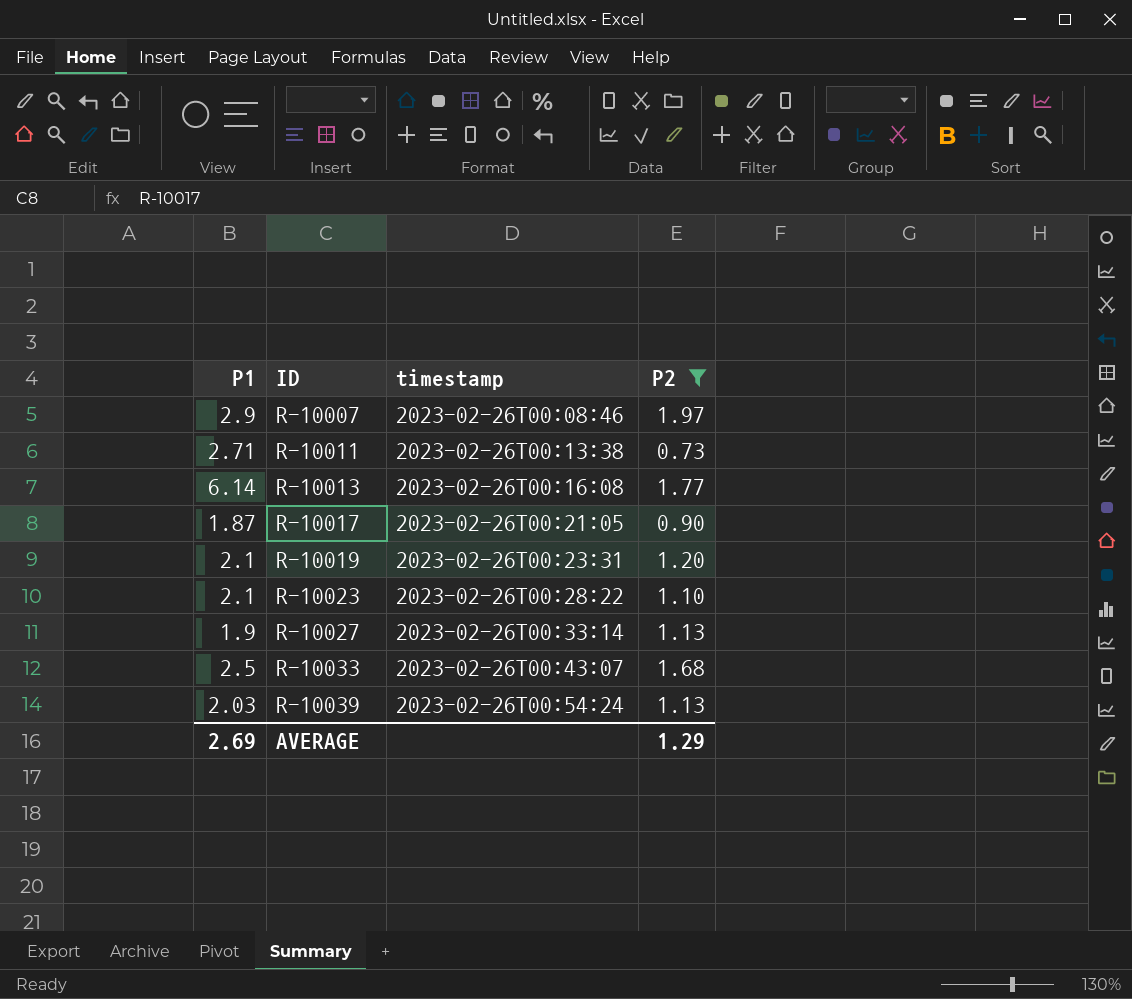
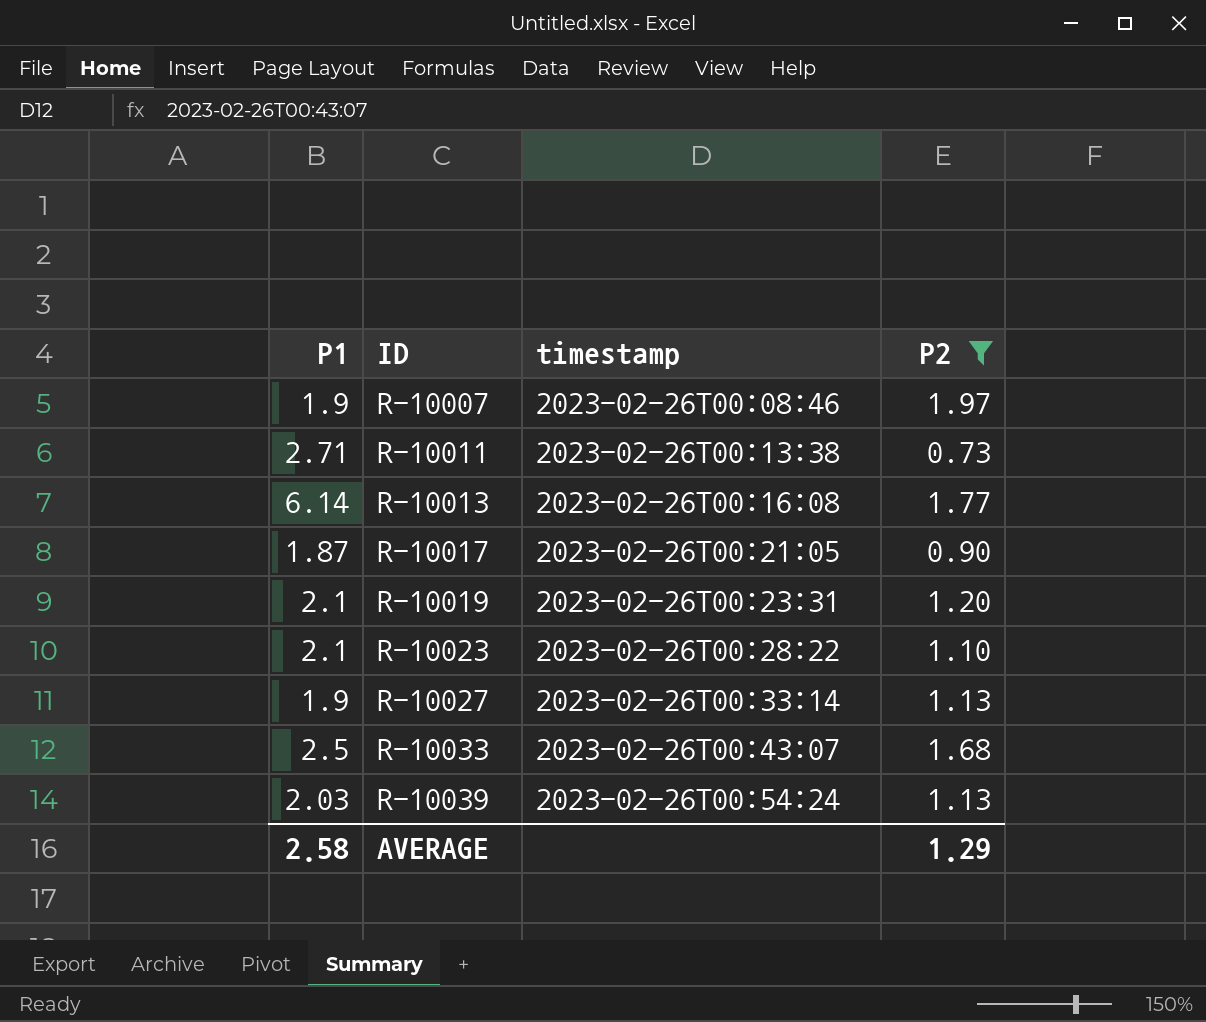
R-10007 | P1: 2.9 -> 1.9
AVERAGE | P1: 2.69 -> 2.58

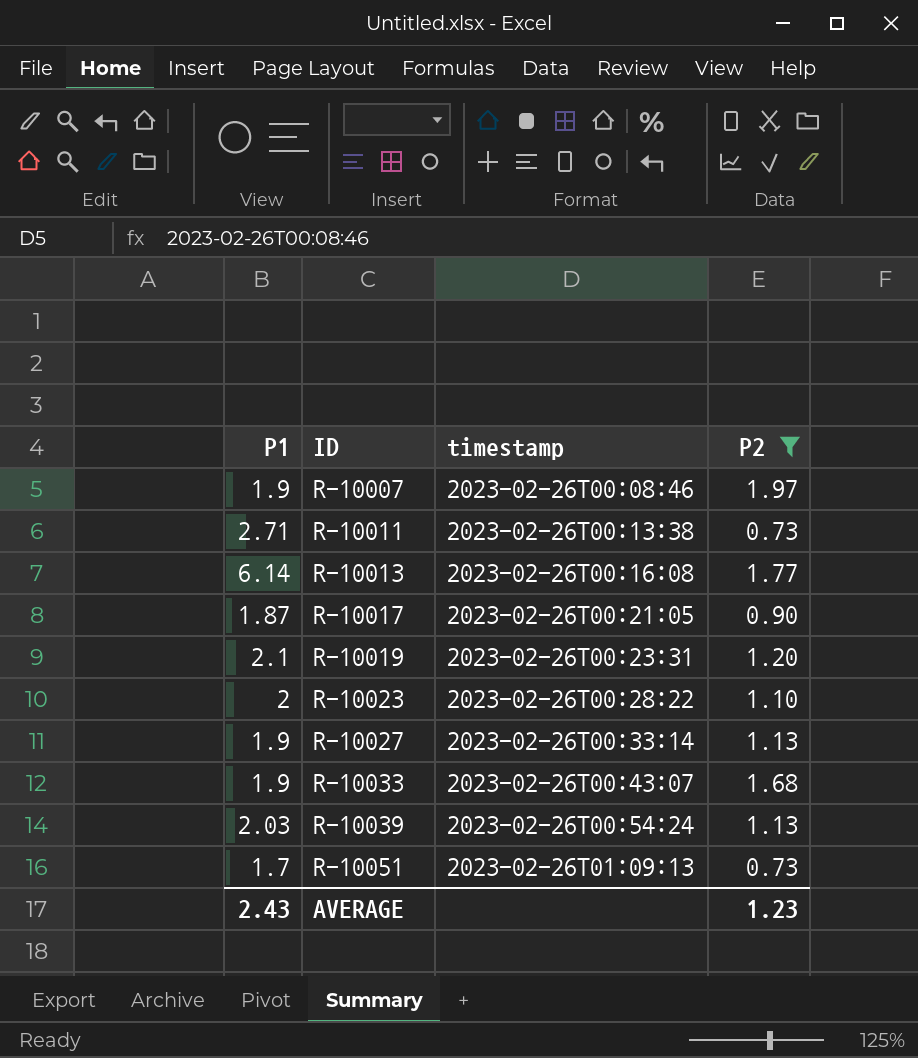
R-10023 | P1: 2.1 -> 2
R-10033 | P1: 2.5 -> 1.9
row R-10051: none -> 1.7 | 2023-02-26T01:09:13 | 0.73
AVERAGE | P1: 2.58 -> 2.43
AVERAGE | P2: 1.29 -> 1.23

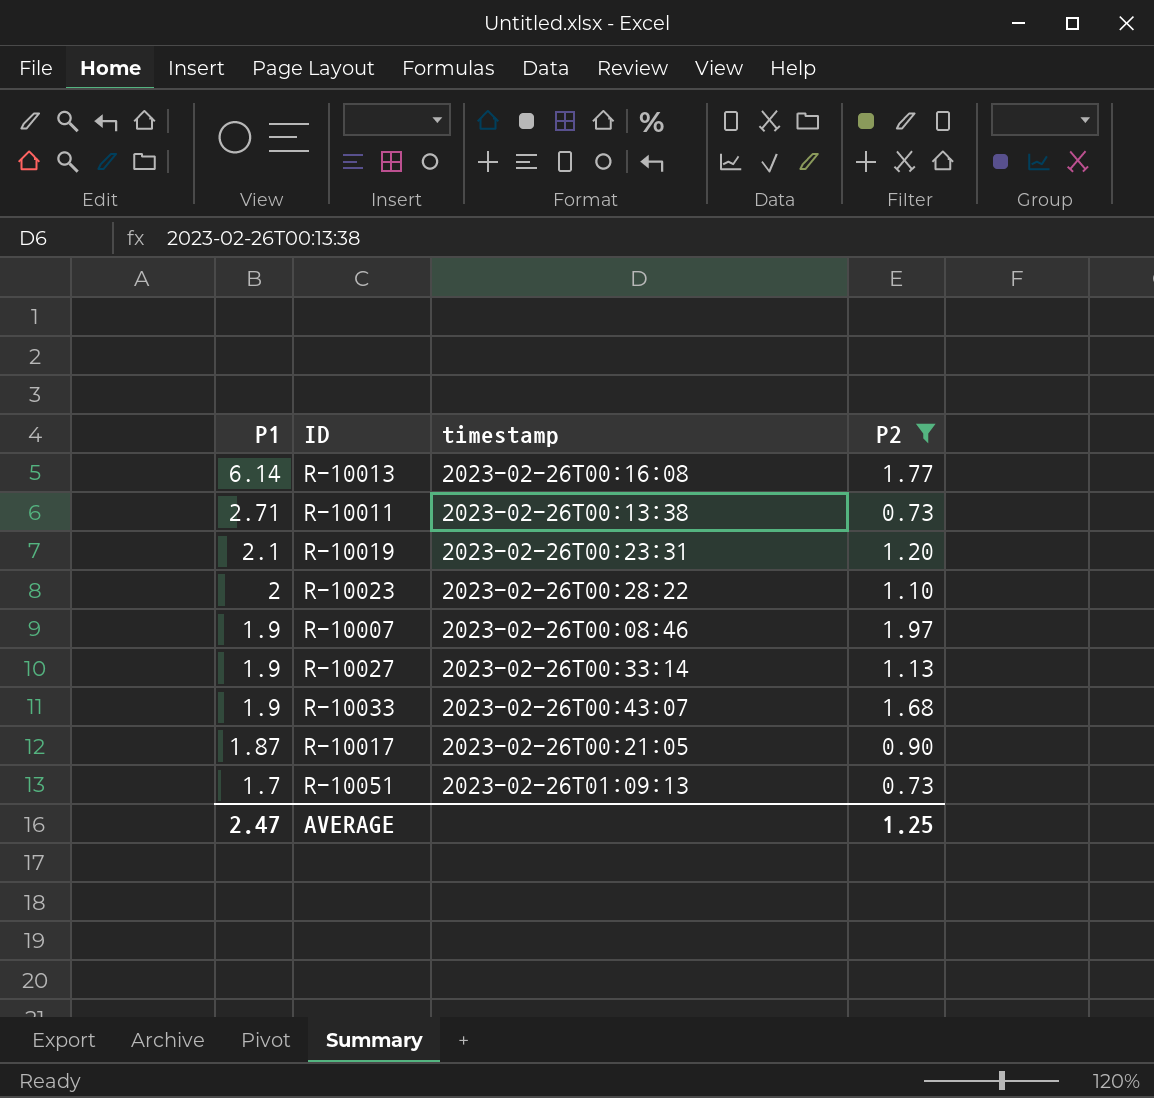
row order: ID ascending -> P1 descending
row R-10039: 2.03 | 2023-02-26T00:54:24 | 1.13 -> none
AVERAGE | P1: 2.43 -> 2.47
AVERAGE | P2: 1.23 -> 1.25

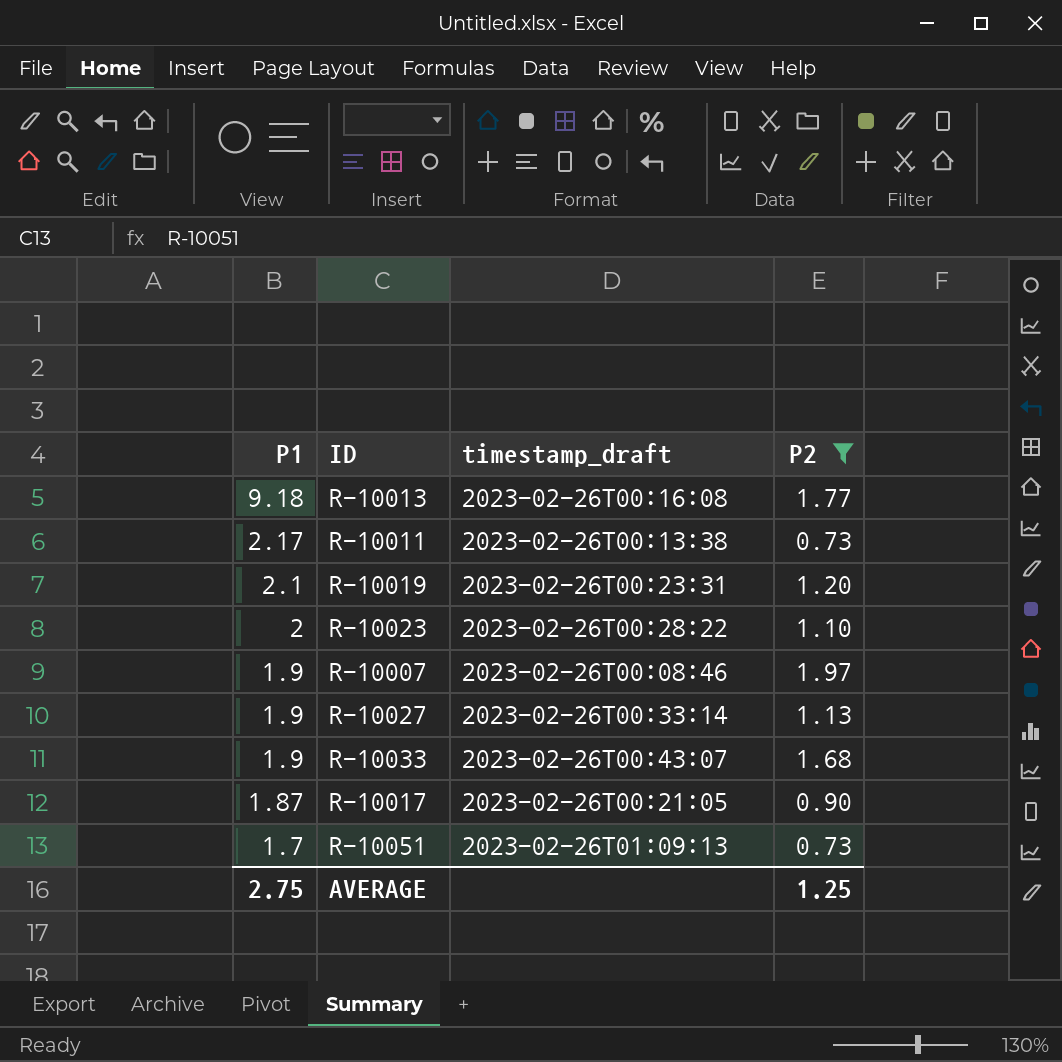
column name: timestamp -> timestamp_draft
R-10013 | P1: 6.14 -> 9.18
R-10011 | P1: 2.71 -> 2.17
AVERAGE | P1: 2.47 -> 2.75

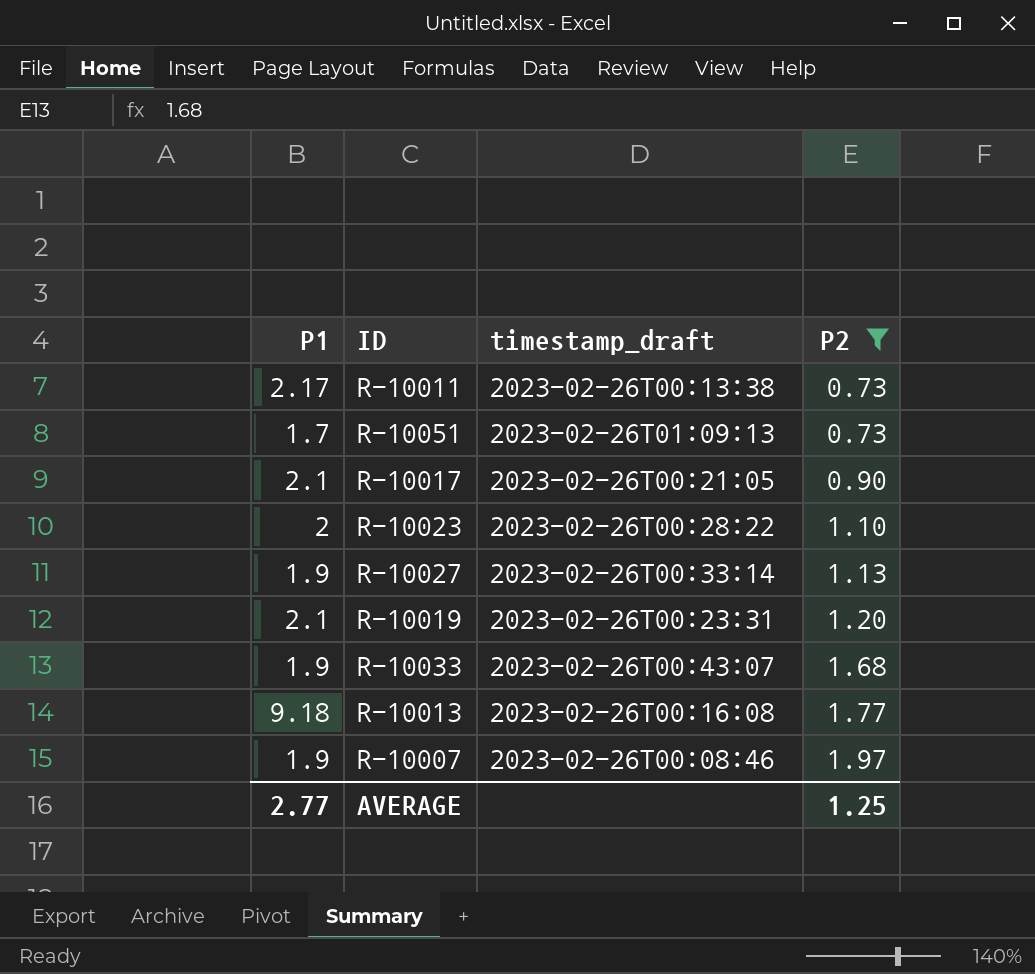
row order: P1 descending -> P2 ascending
R-10017 | P1: 1.87 -> 2.1
AVERAGE | P1: 2.75 -> 2.77

